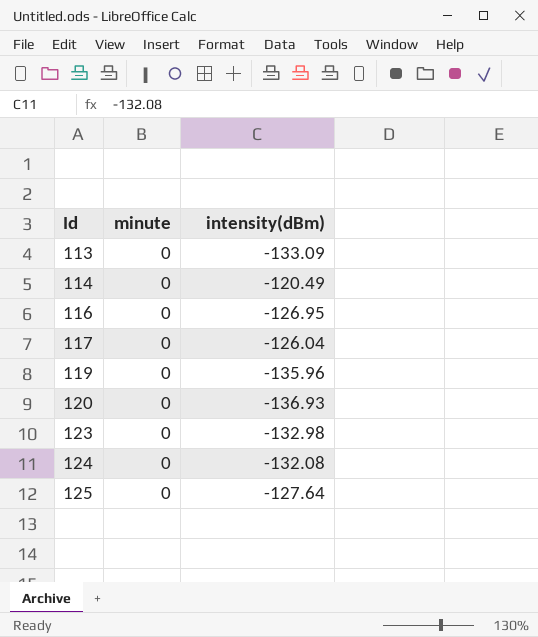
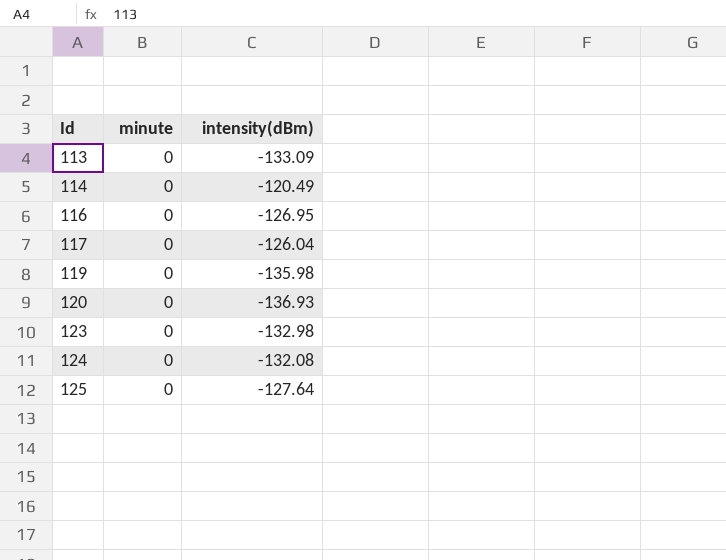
119 | intensity(dBm): -135.96 -> -135.98

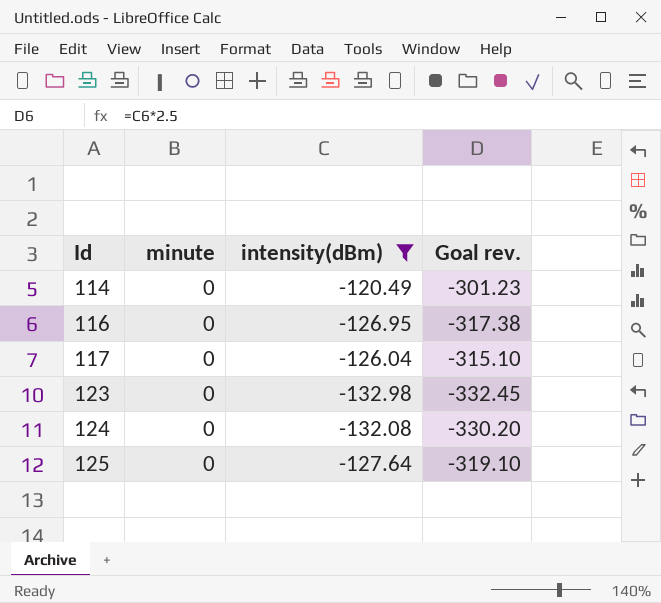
filter: none -> intensity(dBm) >= -132.98
column Goal rev. | formula: none -> [intensity(dBm)] * 2.5

